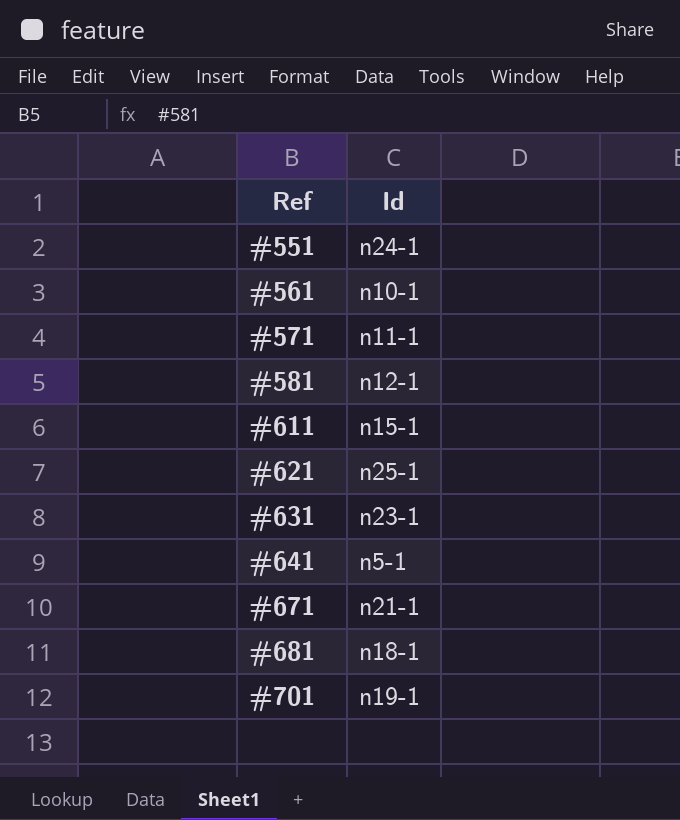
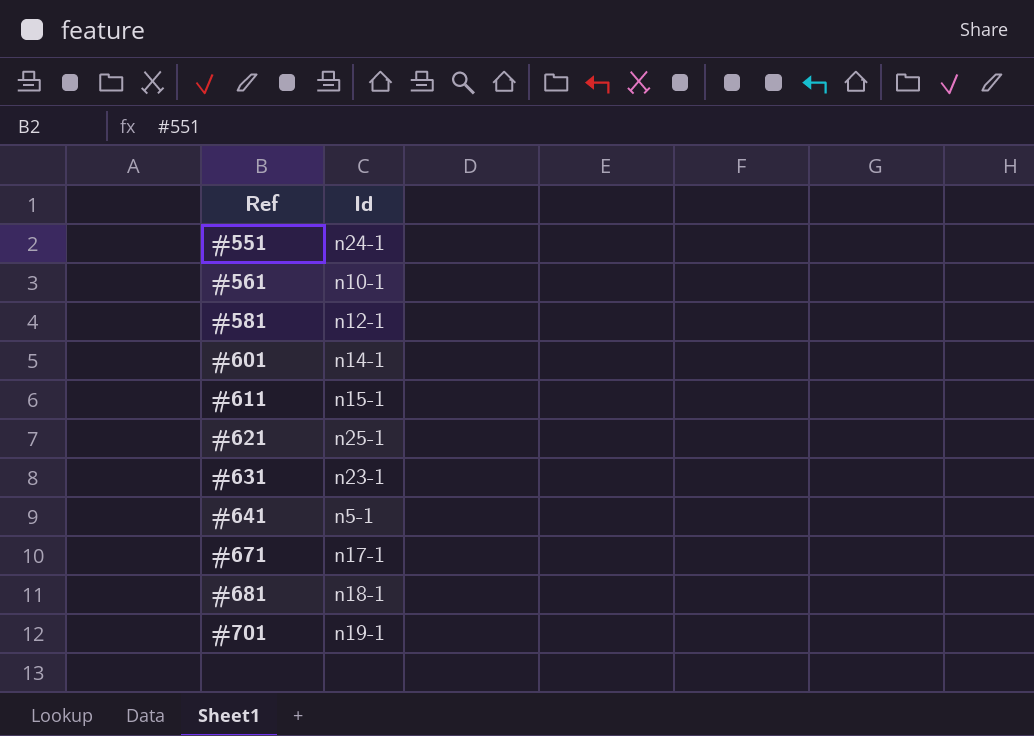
row #571: n11-1 -> none
row #601: none -> n14-1
#671 | Id: n21-1 -> n17-1

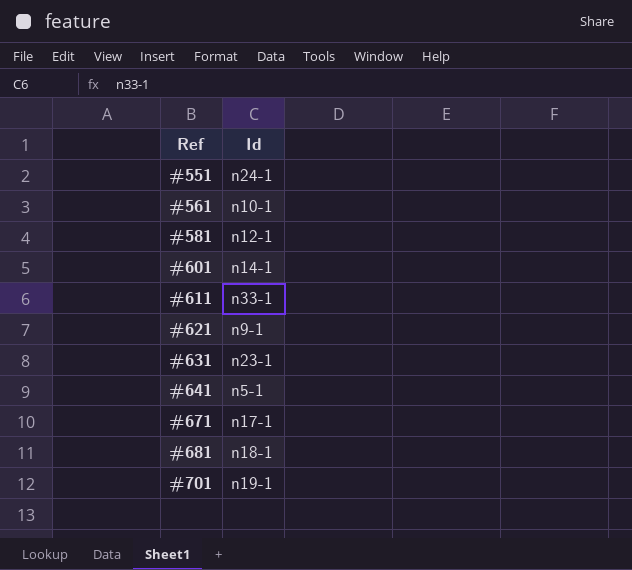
#611 | Id: n15-1 -> n33-1
#621 | Id: n25-1 -> n9-1

